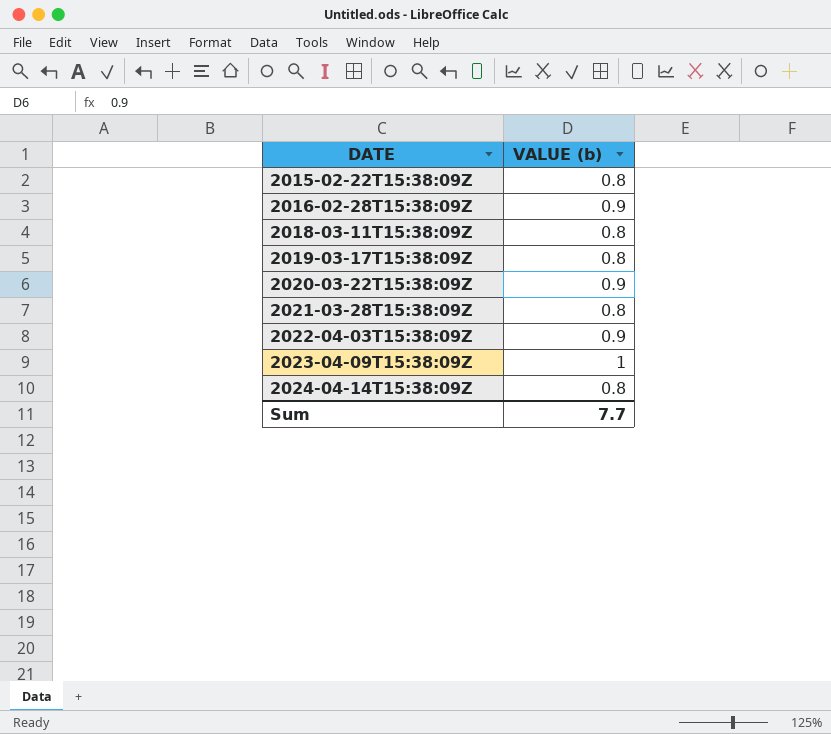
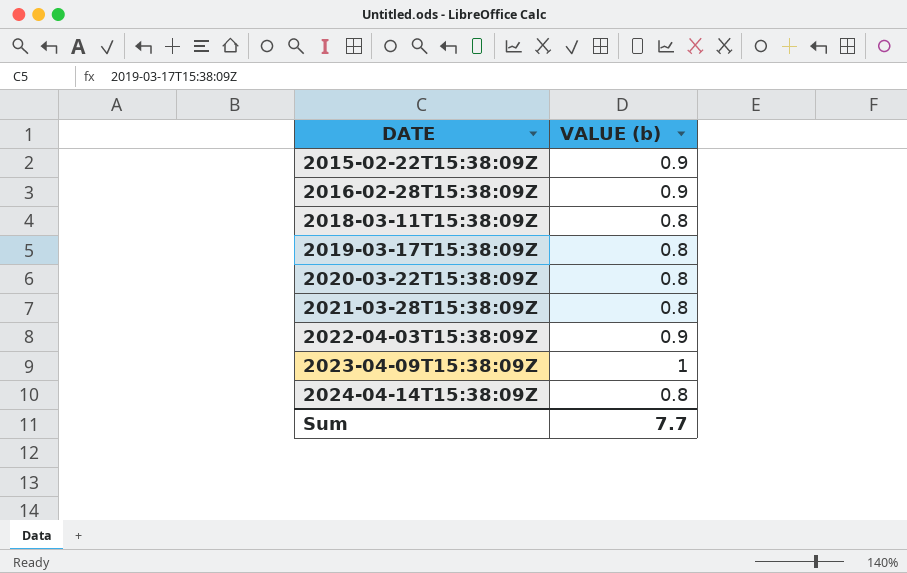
2015-02-22T15:38:09Z | VALUE (b): 0.8 -> 0.9
2020-03-22T15:38:09Z | VALUE (b): 0.9 -> 0.8

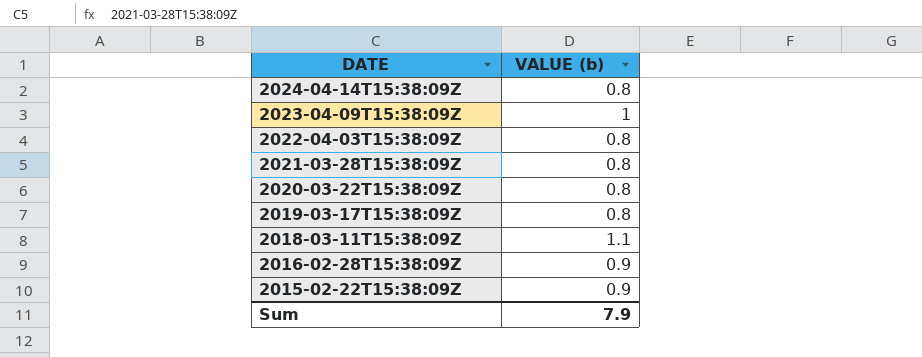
row order: DATE ascending -> DATE descending
2022-04-03T15:38:09Z | VALUE (b): 0.9 -> 0.8
2018-03-11T15:38:09Z | VALUE (b): 0.8 -> 1.1
Sum | VALUE (b): 7.7 -> 7.9

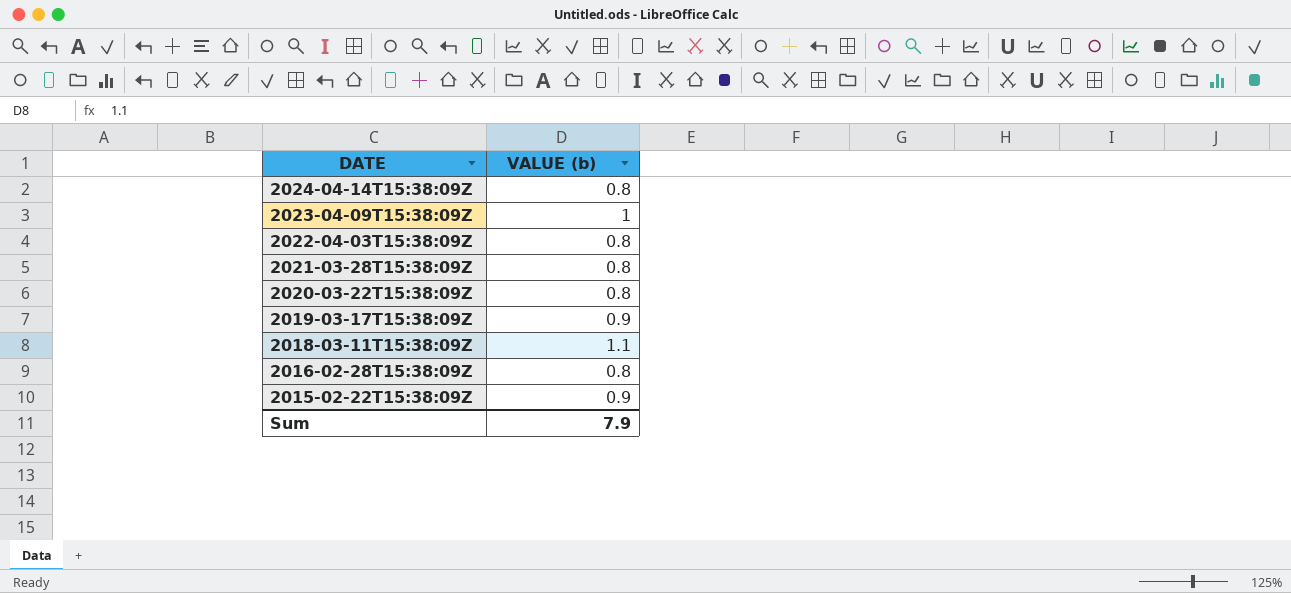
2019-03-17T15:38:09Z | VALUE (b): 0.8 -> 0.9
2016-02-28T15:38:09Z | VALUE (b): 0.9 -> 0.8

